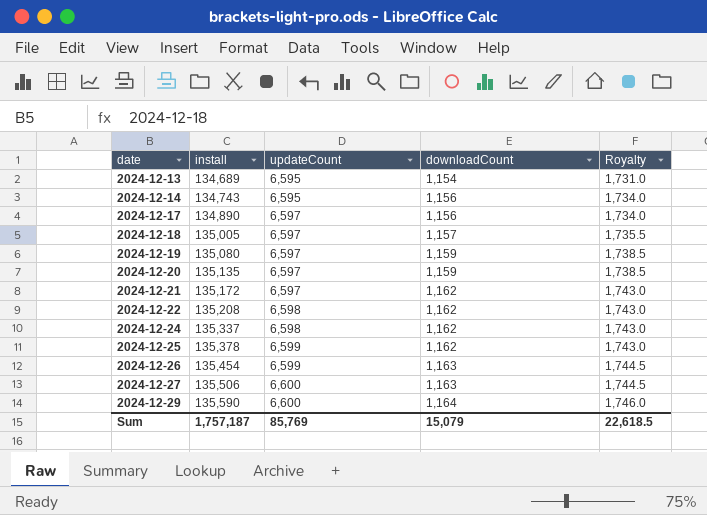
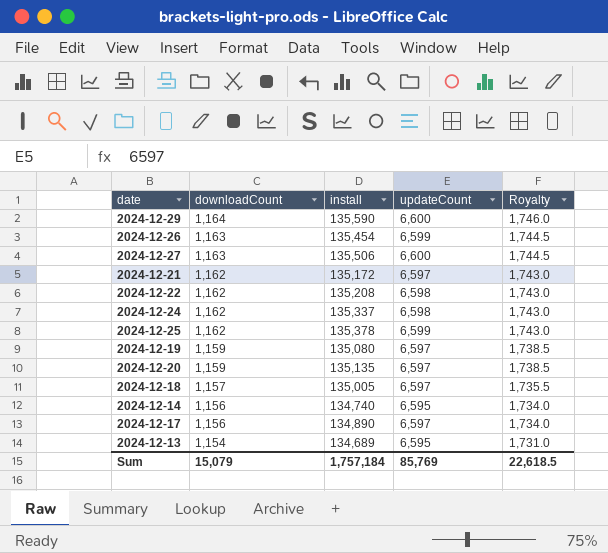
row order: date ascending -> downloadCount descending
column downloadCount | position: 4 -> 2
2024-12-14 | install: 134,743 -> 134,740
Sum | install: 1,757,187 -> 1,757,184

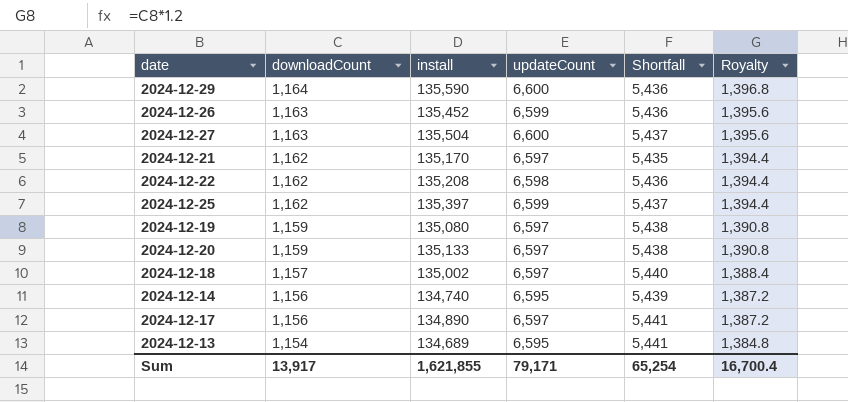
column Shortfall | formula: none -> [updateCount] - [downloadCount]
column Royalty | formula: [downloadCount] * 1.5 -> [downloadCount] * 1.2
row 2024-12-24: 1,162 | 135,337 | 6,598 | 1,743.0 -> none
2024-12-26 | install: 135,454 -> 135,452
2024-12-27 | install: 135,506 -> 135,504
2024-12-21 | install: 135,172 -> 135,170
2024-12-25 | install: 135,378 -> 135,397
2024-12-20 | install: 135,135 -> 135,133
2024-12-18 | install: 135,005 -> 135,002
Sum | downloadCount: 15,079 -> 13,917
Sum | install: 1,757,184 -> 1,621,855
Sum | updateCount: 85,769 -> 79,171
Sum | Royalty: 22,618.5 -> 16,700.4

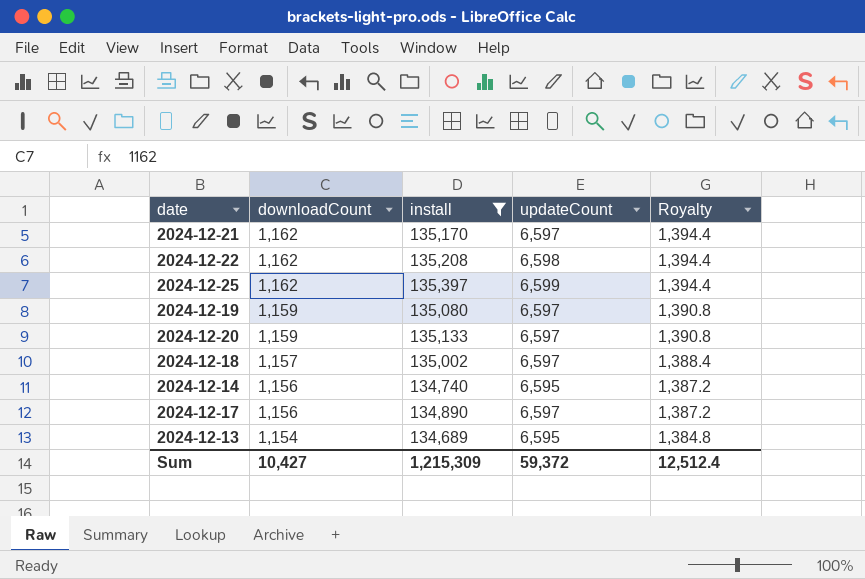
filter: none -> install <= 135,397
column Shortfall | formula: [updateCount] - [downloadCount] -> none
Sum | downloadCount: 13,917 -> 10,427
Sum | install: 1,621,855 -> 1,215,309
Sum | updateCount: 79,171 -> 59,372
Sum | Royalty: 16,700.4 -> 12,512.4

